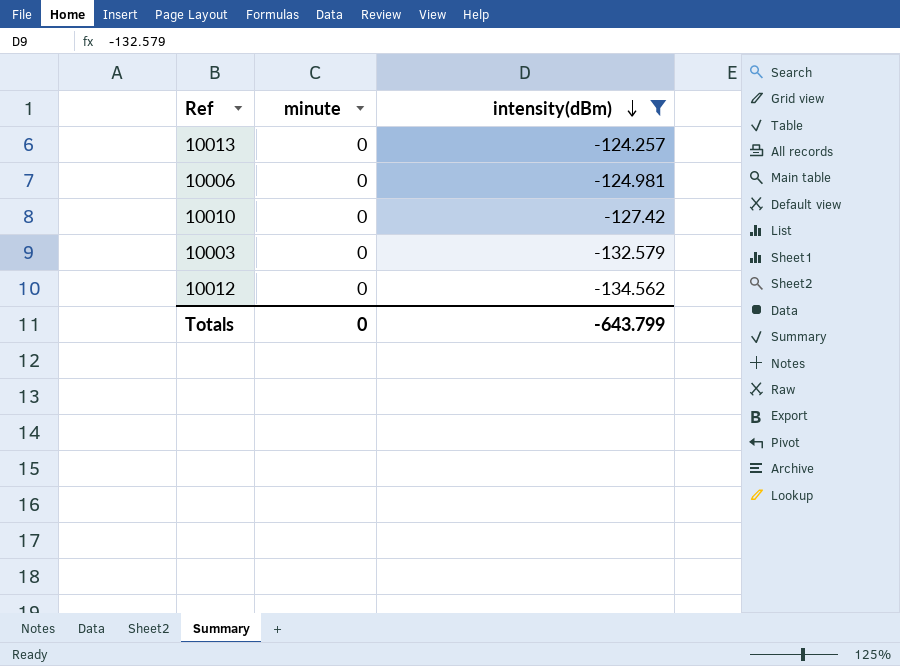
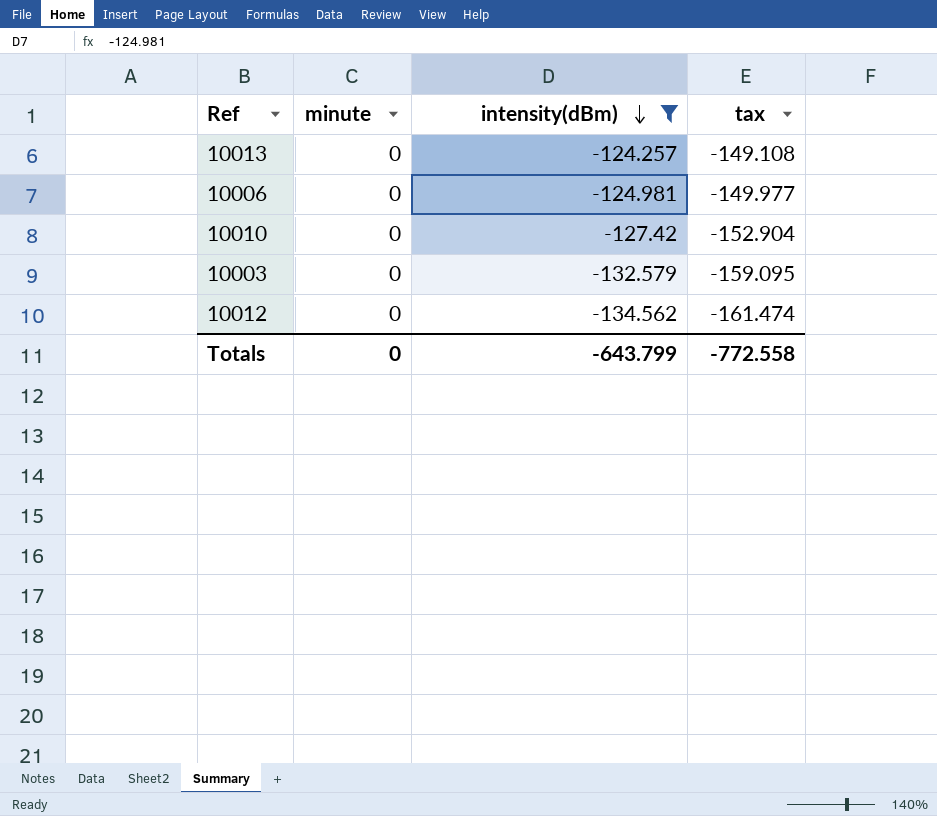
column tax | formula: none -> [intensity(dBm)] * 1.2

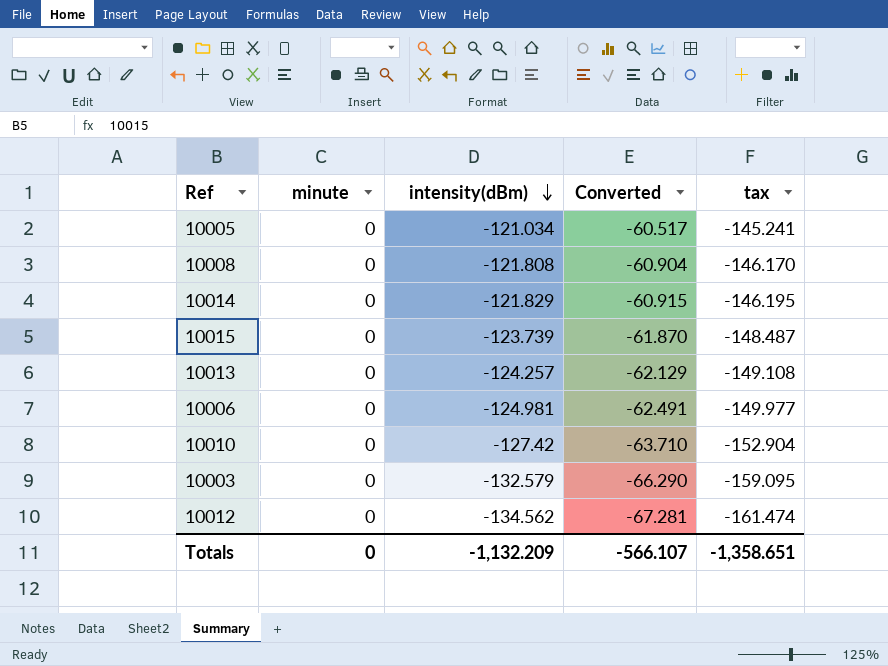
filter: intensity(dBm) <= -124.257 -> none
column Converted | formula: none -> [intensity(dBm)] * 0.5
Totals | intensity(dBm): -643.799 -> -1,132.209
Totals | tax: -772.558 -> -1,358.651

